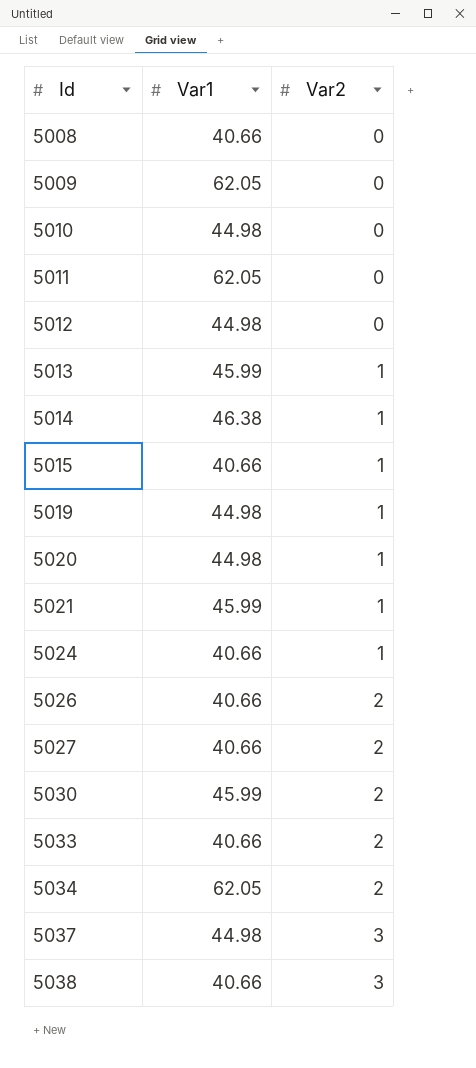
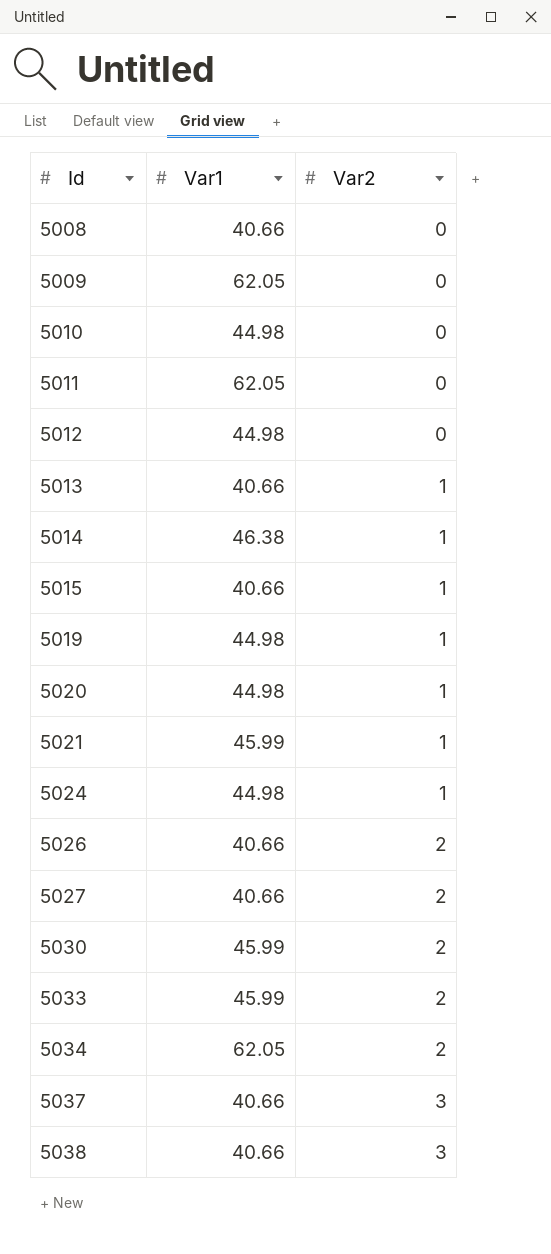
5013 | Var1: 45.99 -> 40.66
5024 | Var1: 40.66 -> 44.98
5033 | Var1: 40.66 -> 45.99
5037 | Var1: 44.98 -> 40.66

